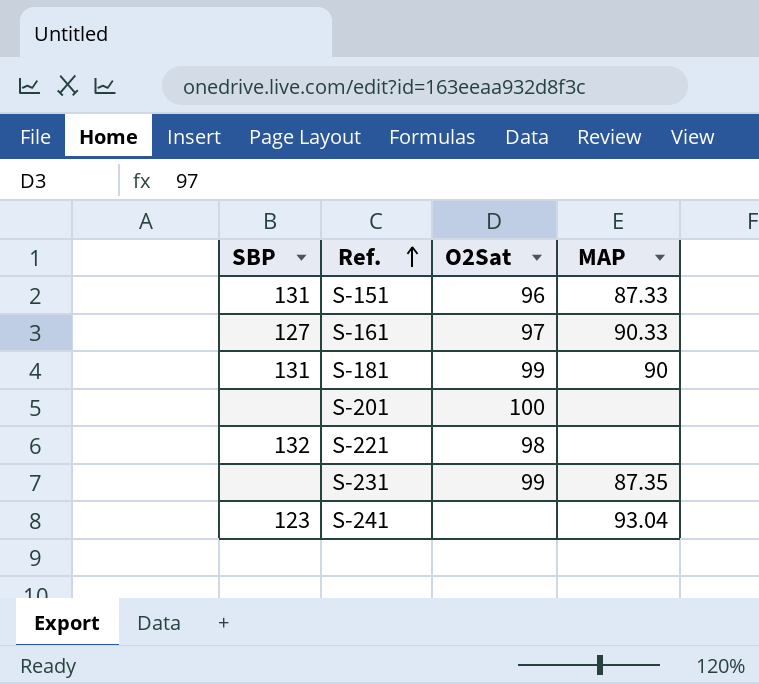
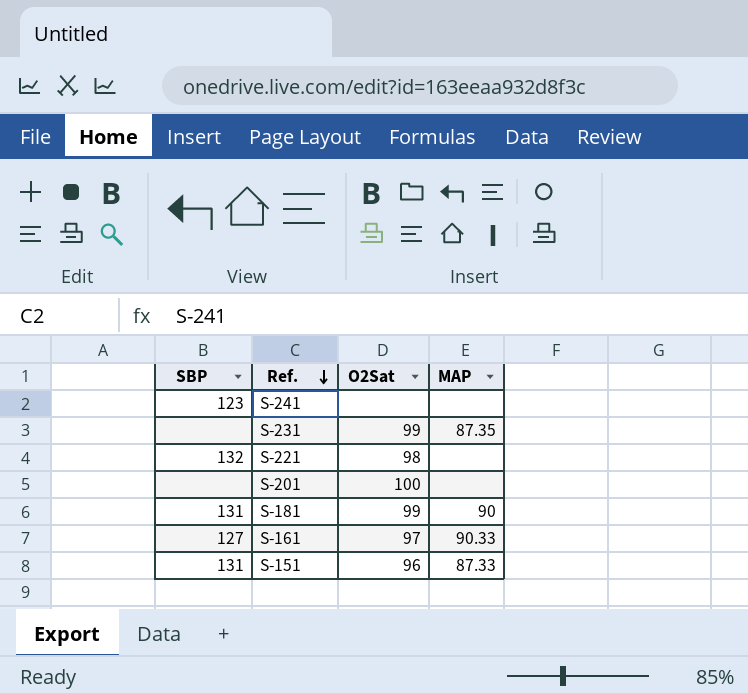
row order: Ref. ascending -> Ref. descending
S-241 | MAP: 93.04 -> none

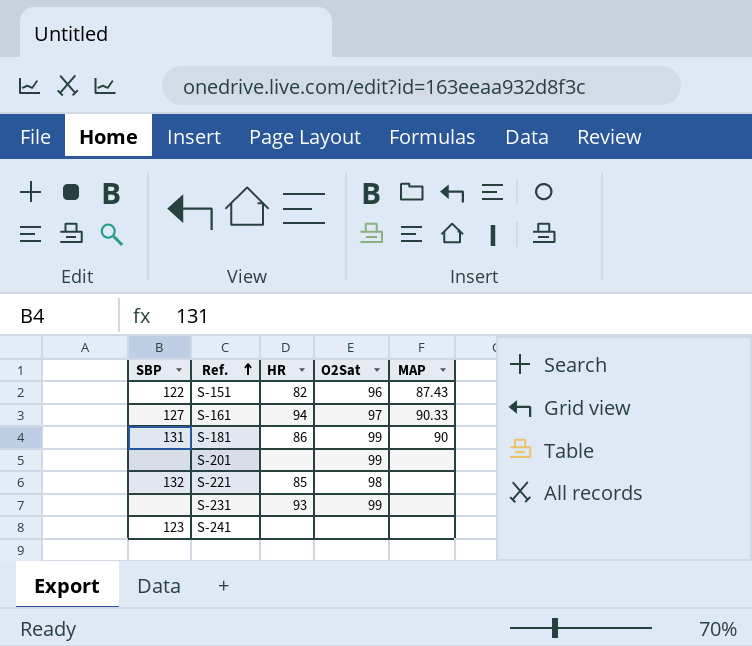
row order: Ref. descending -> Ref. ascending
column HR | position: none -> 3
S-151 | SBP: 131 -> 122
S-151 | MAP: 87.33 -> 87.43
S-201 | O2Sat: 100 -> 99
S-231 | MAP: 87.35 -> none

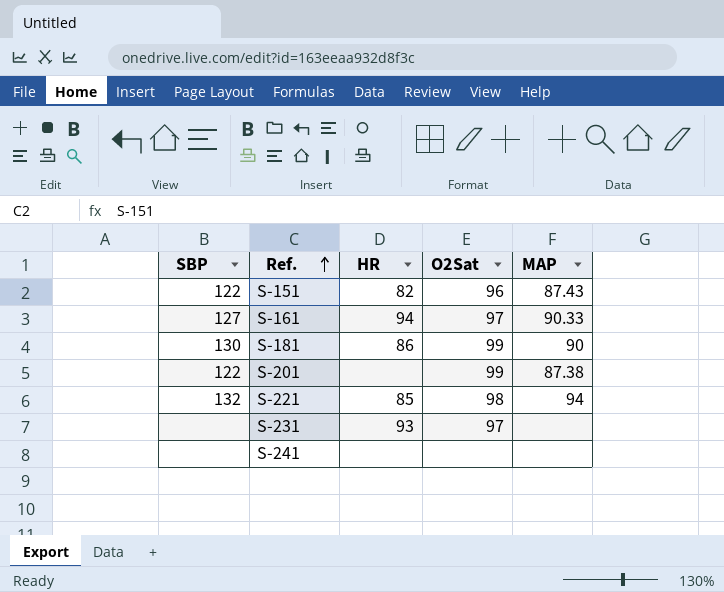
S-181 | SBP: 131 -> 130
S-201 | SBP: none -> 122
S-201 | MAP: none -> 87.38
S-221 | MAP: none -> 94
S-231 | O2Sat: 99 -> 97
S-241 | SBP: 123 -> none

